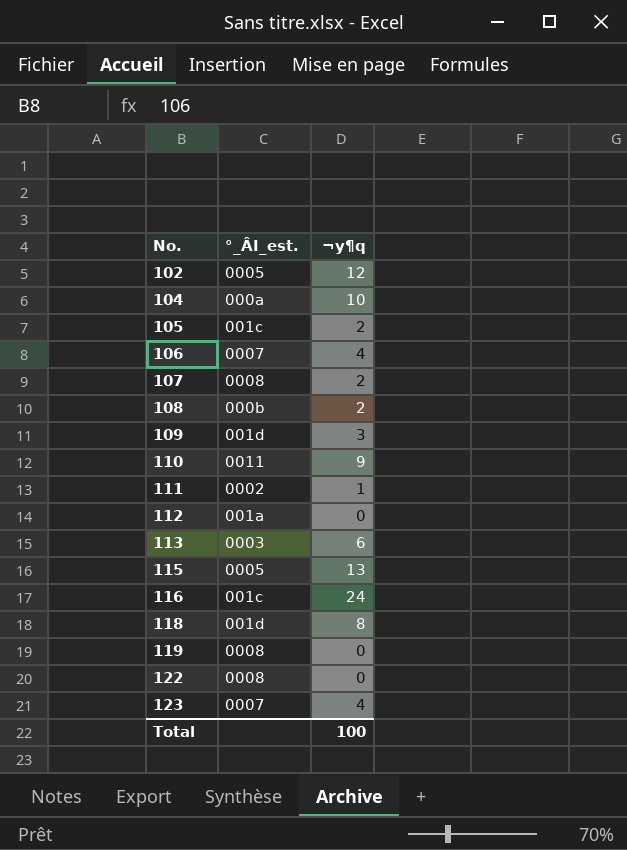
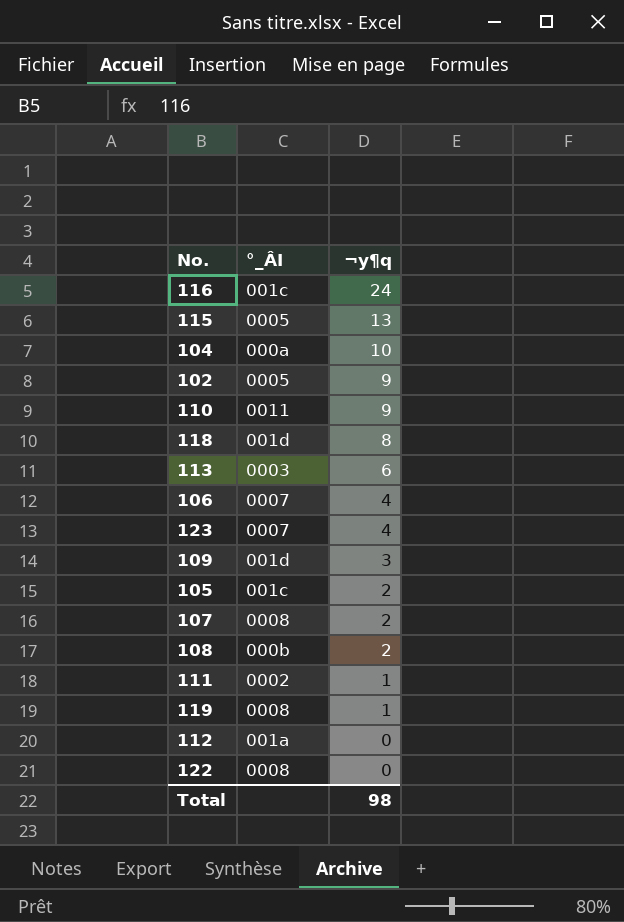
row order: No. ascending -> ¬y¶q descending
column name: °_ÂI_est. -> °_ÂI
102 | ¬y¶q: 12 -> 9
119 | ¬y¶q: 0 -> 1
Total | ¬y¶q: 100 -> 98

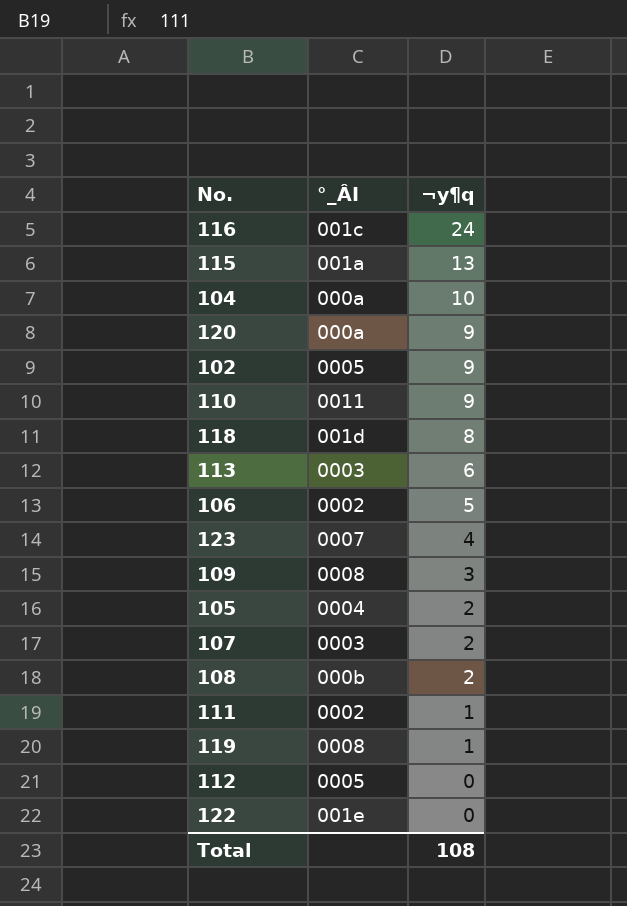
115 | °_ÂI: 0005 -> 001a
row 120: none -> 000a | 9
106 | °_ÂI: 0007 -> 0002
106 | ¬y¶q: 4 -> 5
109 | °_ÂI: 001d -> 0008
105 | °_ÂI: 001c -> 0004
107 | °_ÂI: 0008 -> 0003
112 | °_ÂI: 001a -> 0005
122 | °_ÂI: 0008 -> 001e
Total | ¬y¶q: 98 -> 108

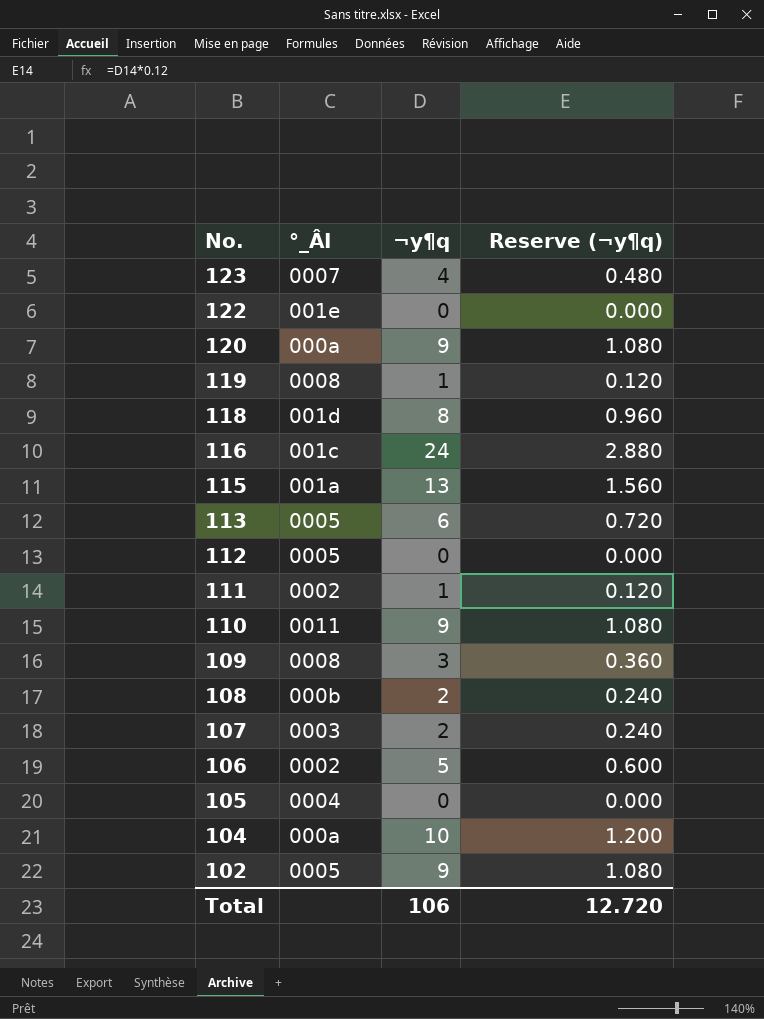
row order: ¬y¶q descending -> No. descending
column Reserve (¬y¶q) | formula: none -> [¬y¶q] * 0.12
113 | °_ÂI: 0003 -> 0005
105 | ¬y¶q: 2 -> 0
Total | ¬y¶q: 108 -> 106

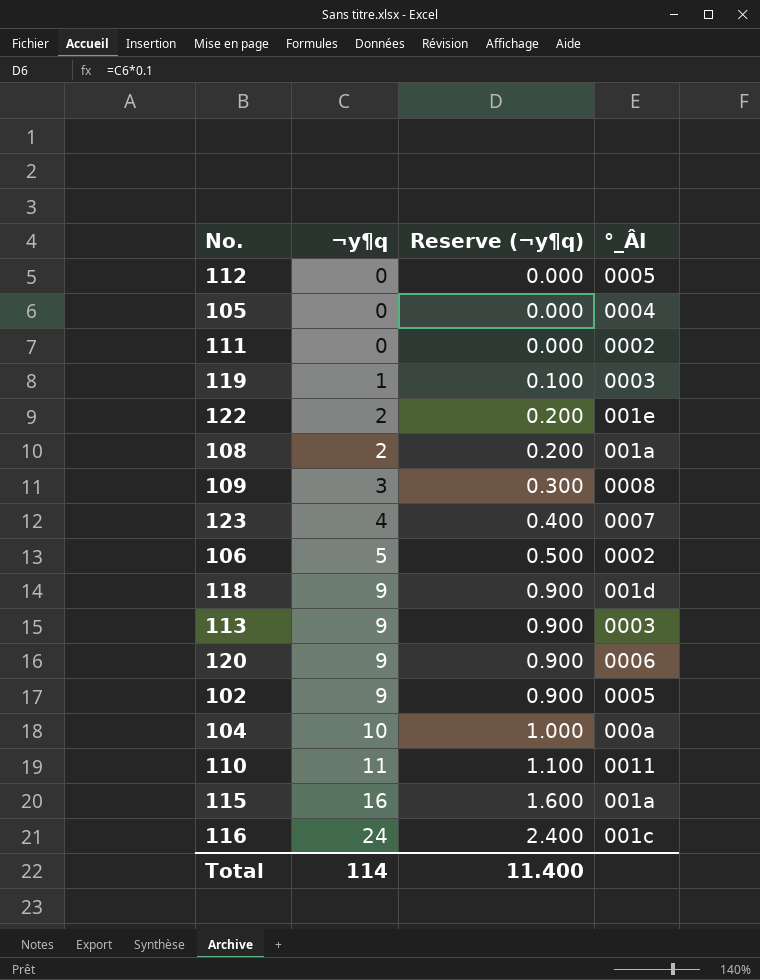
row order: No. descending -> ¬y¶q ascending
column Reserve (¬y¶q) | formula: [¬y¶q] * 0.12 -> [¬y¶q] * 0.1
column °_ÂI | position: 2 -> 4
row 107: 0003 | 2 | 0.240 -> none
111 | ¬y¶q: 1 -> 0
119 | °_ÂI: 0008 -> 0003
122 | ¬y¶q: 0 -> 2
108 | °_ÂI: 000b -> 001a
118 | ¬y¶q: 8 -> 9
113 | ¬y¶q: 6 -> 9
113 | °_ÂI: 0005 -> 0003
120 | °_ÂI: 000a -> 0006
110 | ¬y¶q: 9 -> 11
115 | ¬y¶q: 13 -> 16
Total | ¬y¶q: 106 -> 114
Total | Reserve (¬y¶q): 12.720 -> 11.400

